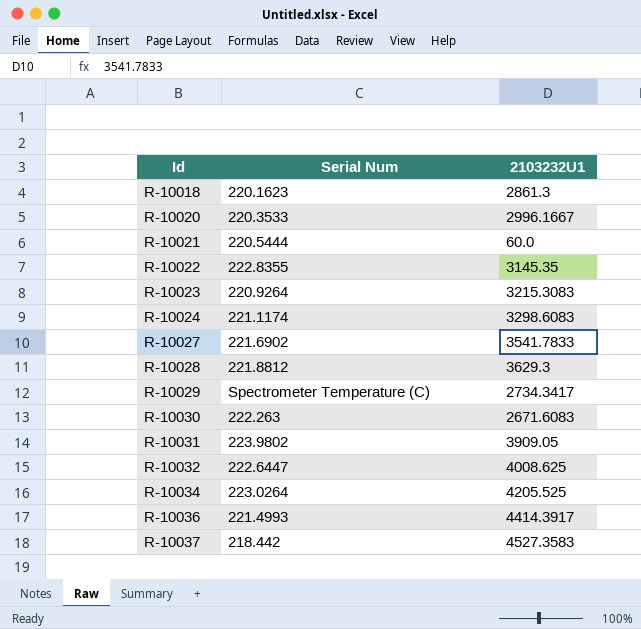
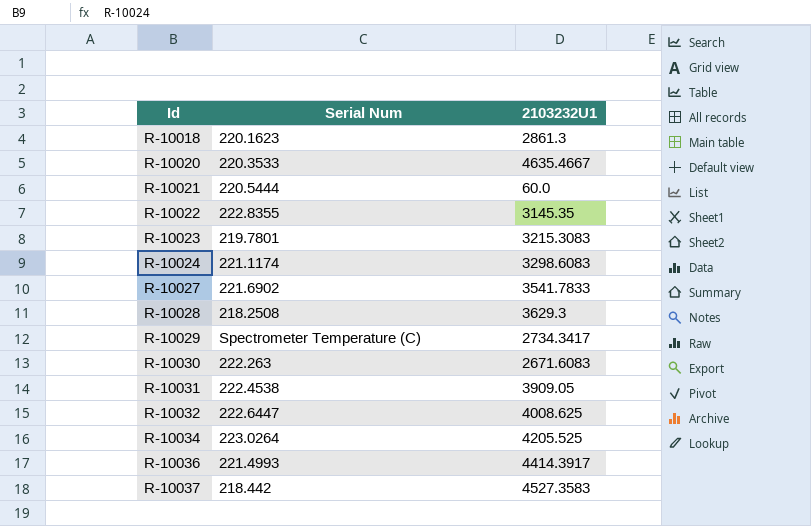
R-10020 | 2103232U1: 2996.1667 -> 4635.4667
R-10023 | Serial Num: 220.9264 -> 219.7801
R-10028 | Serial Num: 221.8812 -> 218.2508
R-10031 | Serial Num: 223.9802 -> 222.4538

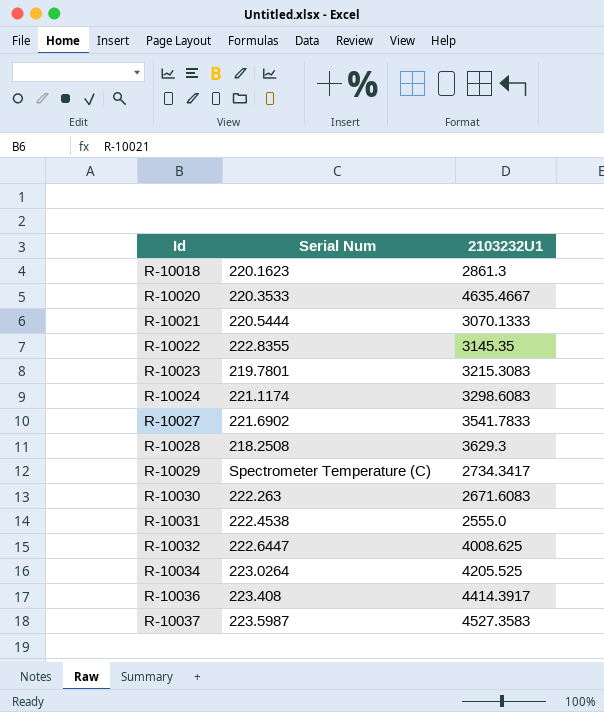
R-10021 | 2103232U1: 60.0 -> 3070.1333
R-10031 | 2103232U1: 3909.05 -> 2555.0
R-10036 | Serial Num: 221.4993 -> 223.408
R-10037 | Serial Num: 218.442 -> 223.5987

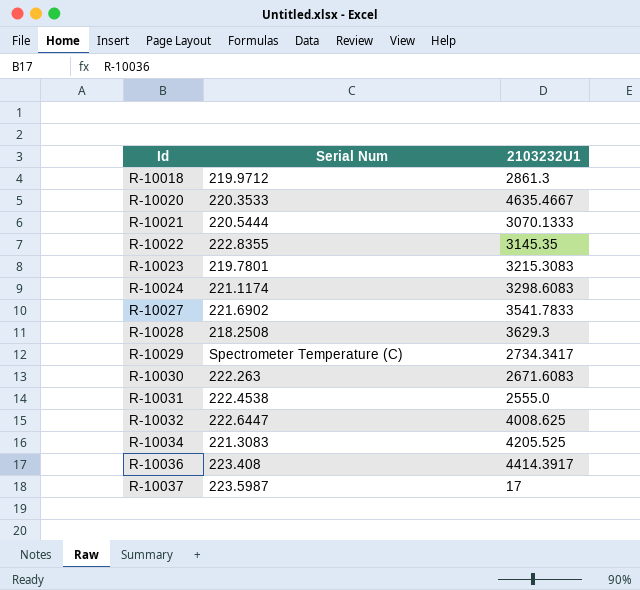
R-10018 | Serial Num: 220.1623 -> 219.9712
R-10034 | Serial Num: 223.0264 -> 221.3083
R-10037 | 2103232U1: 4527.3583 -> 17

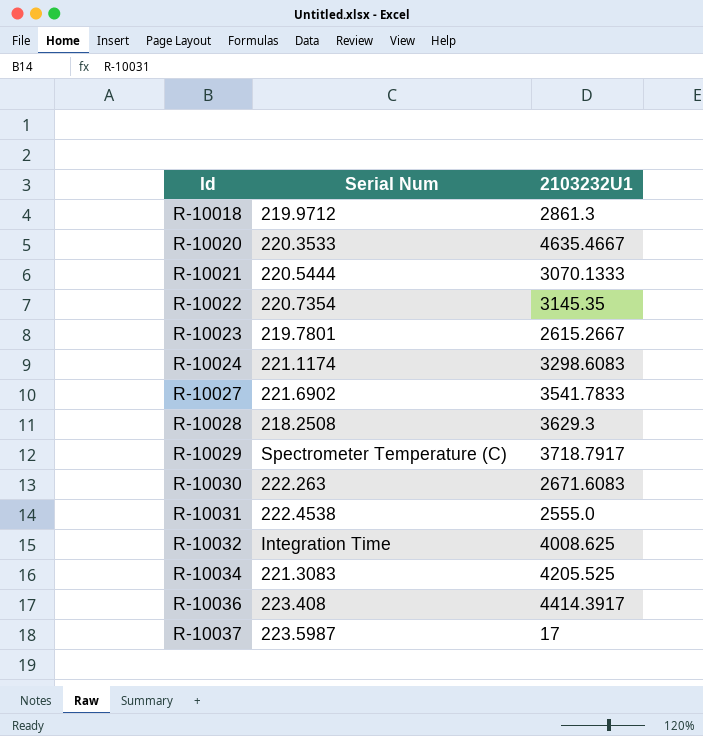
R-10022 | Serial Num: 222.8355 -> 220.7354
R-10023 | 2103232U1: 3215.3083 -> 2615.2667
R-10029 | 2103232U1: 2734.3417 -> 3718.7917
R-10032 | Serial Num: 222.6447 -> Integration Time

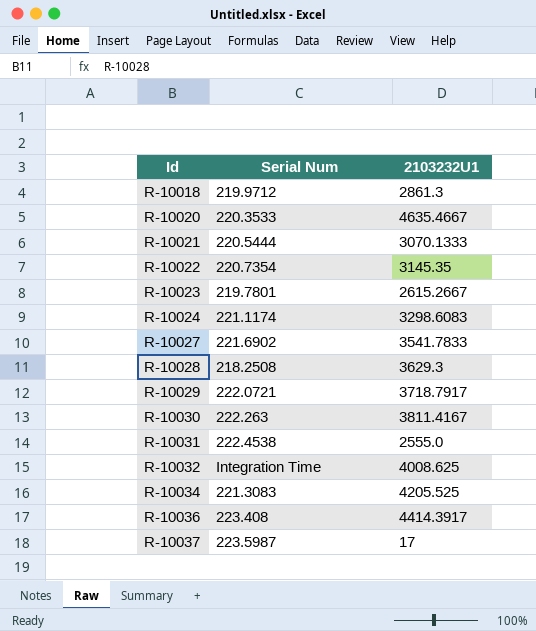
R-10029 | Serial Num: Spectrometer Temperature (C) -> 222.0721
R-10030 | 2103232U1: 2671.6083 -> 3811.4167

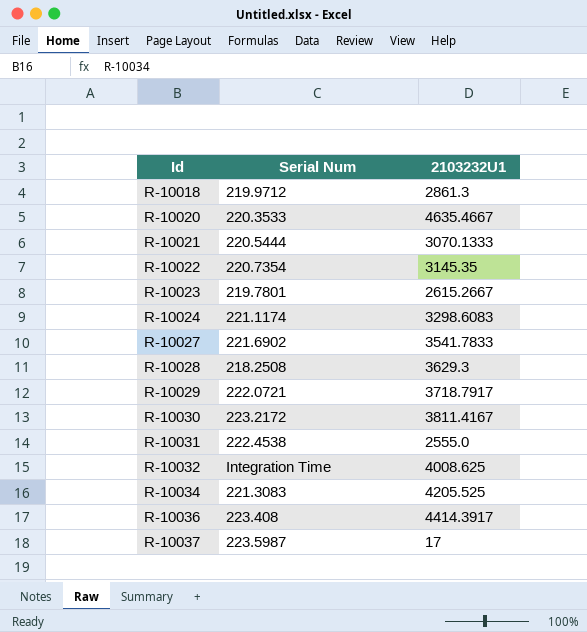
R-10030 | Serial Num: 222.263 -> 223.2172

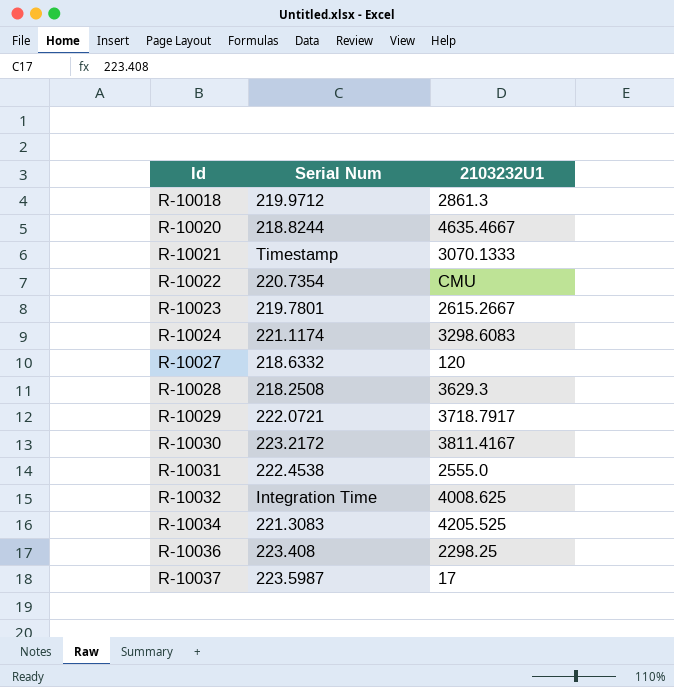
R-10020 | Serial Num: 220.3533 -> 218.8244
R-10021 | Serial Num: 220.5444 -> Timestamp
R-10022 | 2103232U1: 3145.35 -> CMU
R-10027 | Serial Num: 221.6902 -> 218.6332
R-10027 | 2103232U1: 3541.7833 -> 120
R-10036 | 2103232U1: 4414.3917 -> 2298.25

